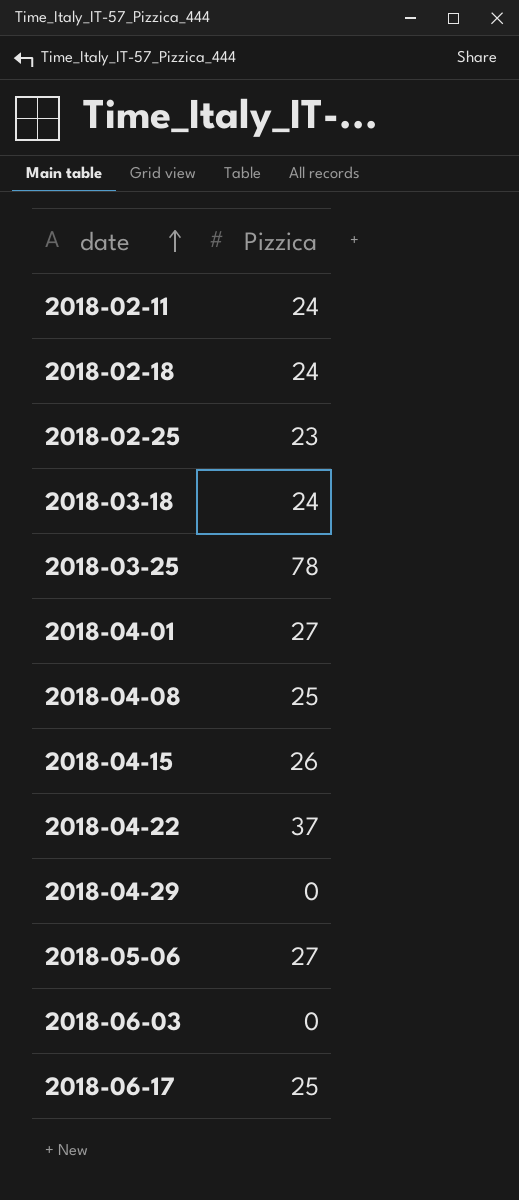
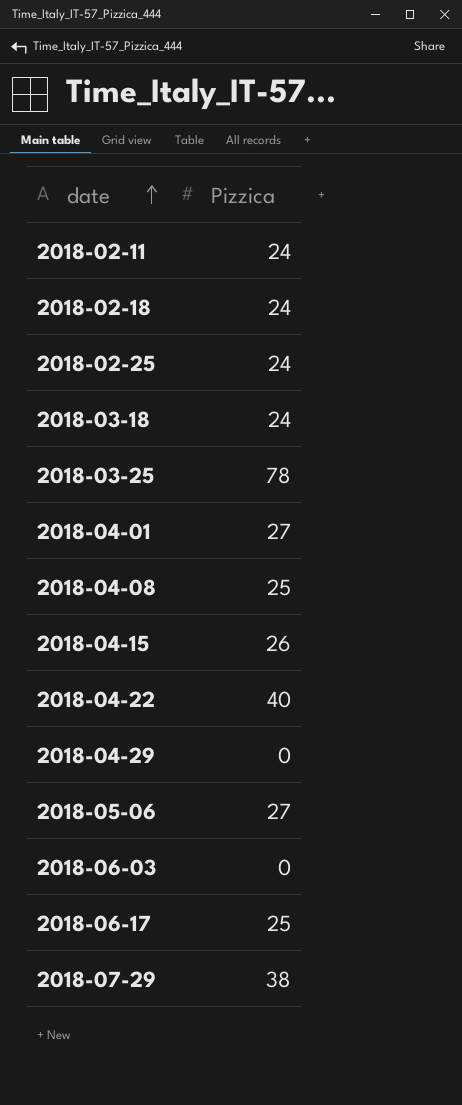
2018-02-25 | Pizzica: 23 -> 24
2018-04-22 | Pizzica: 37 -> 40
row 2018-07-29: none -> 38

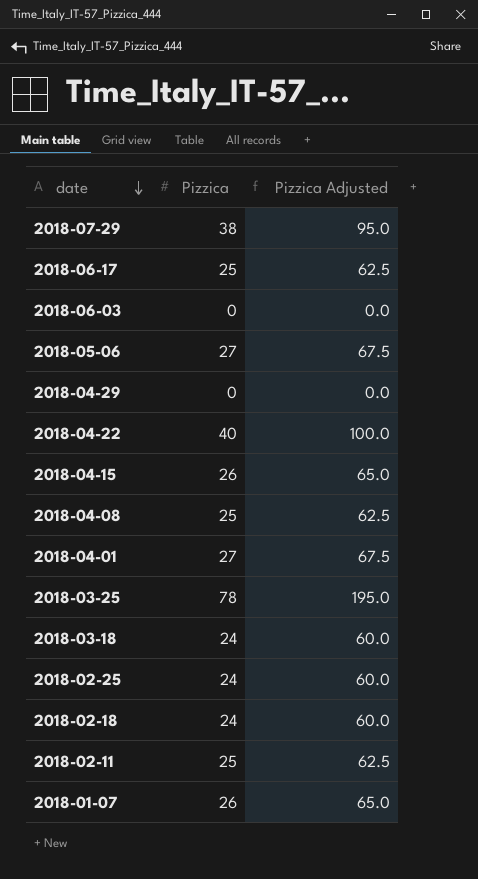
row order: date ascending -> date descending
column Pizzica Adjusted | formula: none -> [Pizzica] * 2.5
2018-02-11 | Pizzica: 24 -> 25
row 2018-01-07: none -> 26 | 65.0

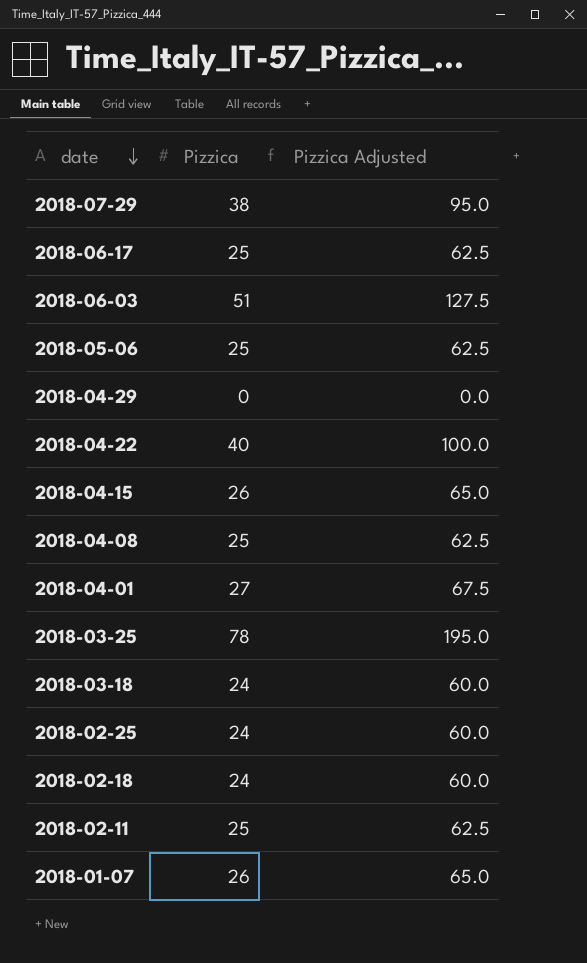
2018-06-03 | Pizzica: 0 -> 51
2018-06-03 | Pizzica Adjusted: 0.0 -> 127.5
2018-05-06 | Pizzica: 27 -> 25
2018-05-06 | Pizzica Adjusted: 67.5 -> 62.5

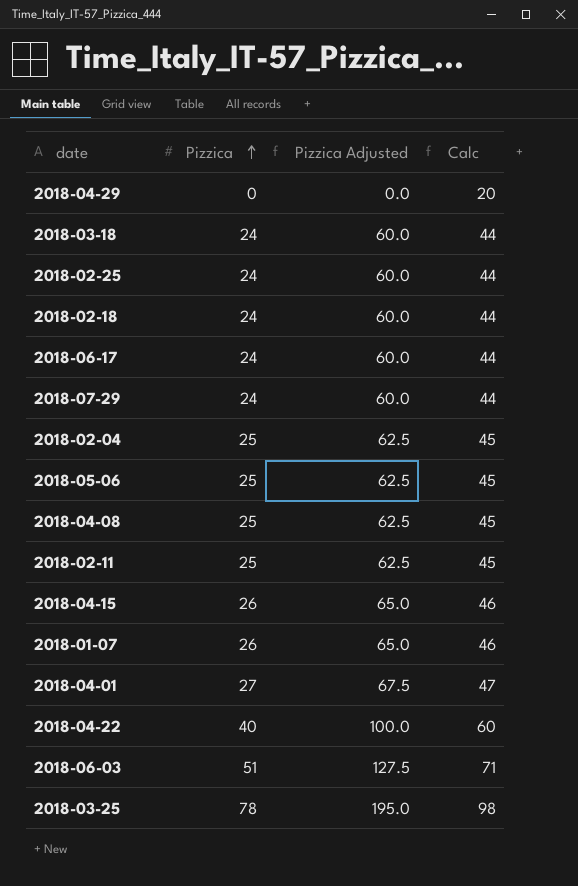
row order: date descending -> Pizzica ascending
column Calc | formula: none -> [Pizzica] + 20
2018-06-17 | Pizzica: 25 -> 24
2018-06-17 | Pizzica Adjusted: 62.5 -> 60.0
2018-07-29 | Pizzica: 38 -> 24
2018-07-29 | Pizzica Adjusted: 95.0 -> 60.0
row 2018-02-04: none -> 25 | 62.5 | 45

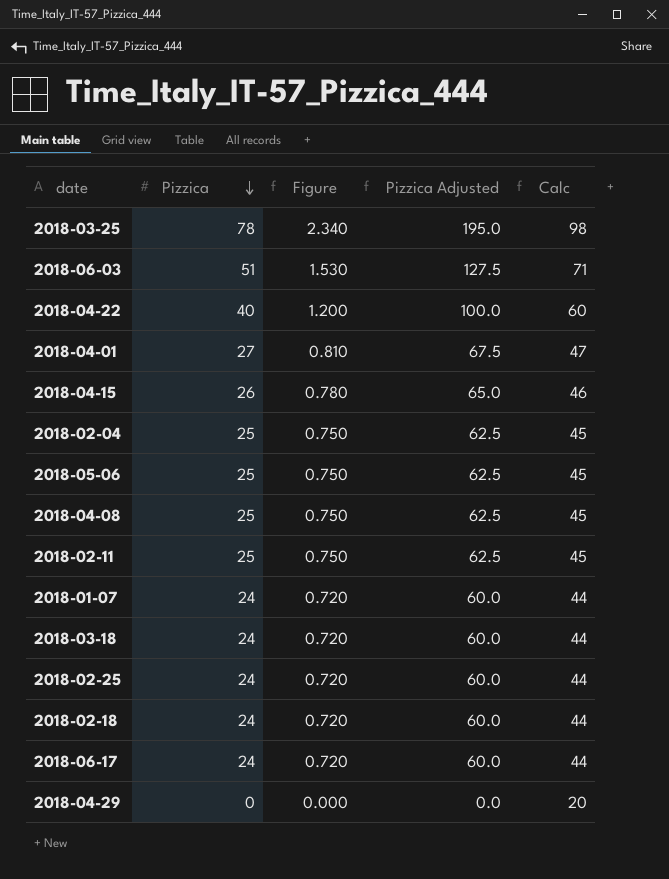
row order: Pizzica ascending -> Pizzica descending
column Figure | formula: none -> [Pizzica] * 0.03
row 2018-07-29: 24 | 60.0 | 44 -> none
2018-01-07 | Pizzica: 26 -> 24
2018-01-07 | Pizzica Adjusted: 65.0 -> 60.0
2018-01-07 | Calc: 46 -> 44

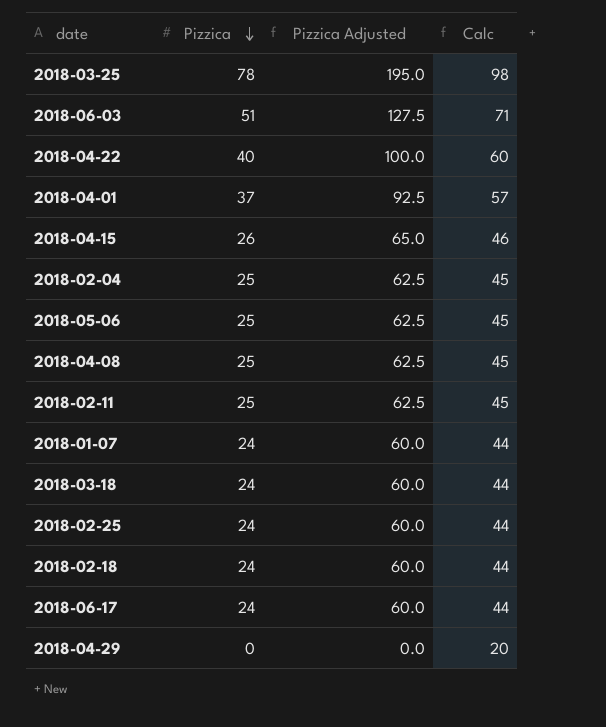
column Figure | formula: [Pizzica] * 0.03 -> none
2018-04-01 | Pizzica: 27 -> 37
2018-04-01 | Pizzica Adjusted: 67.5 -> 92.5
2018-04-01 | Calc: 47 -> 57

